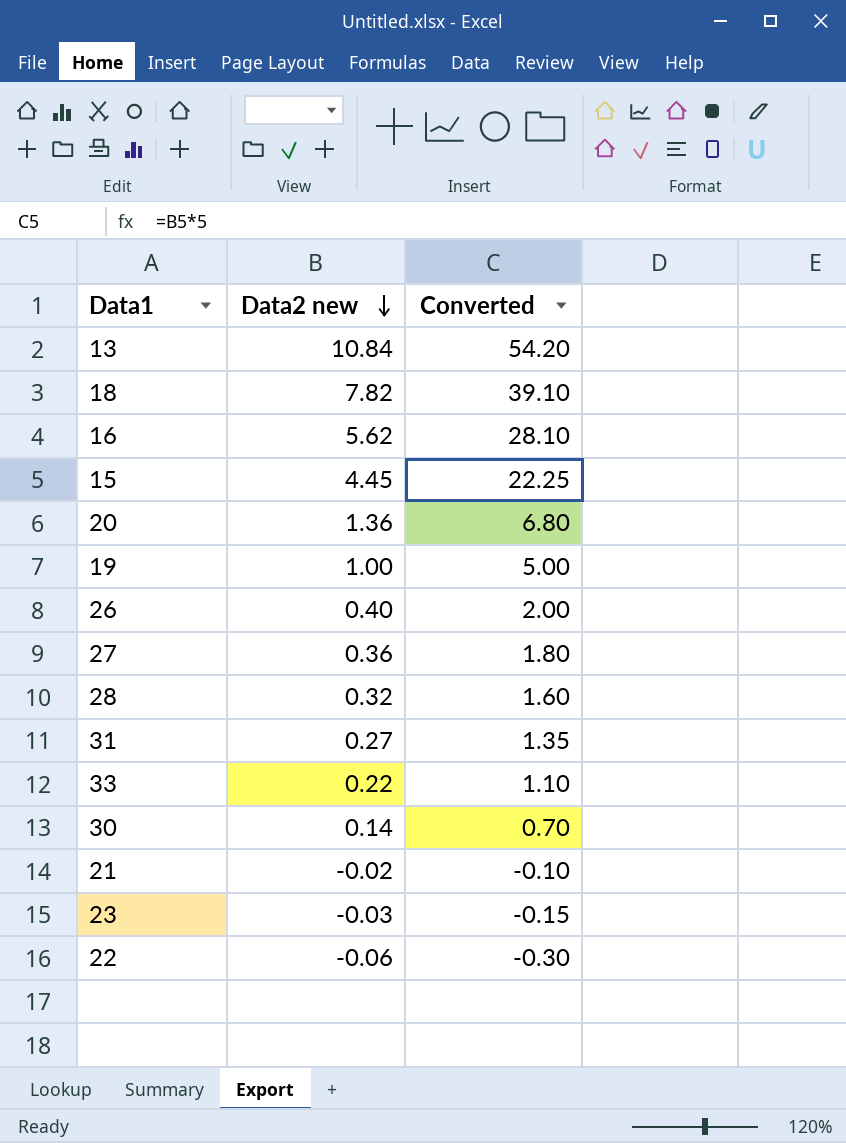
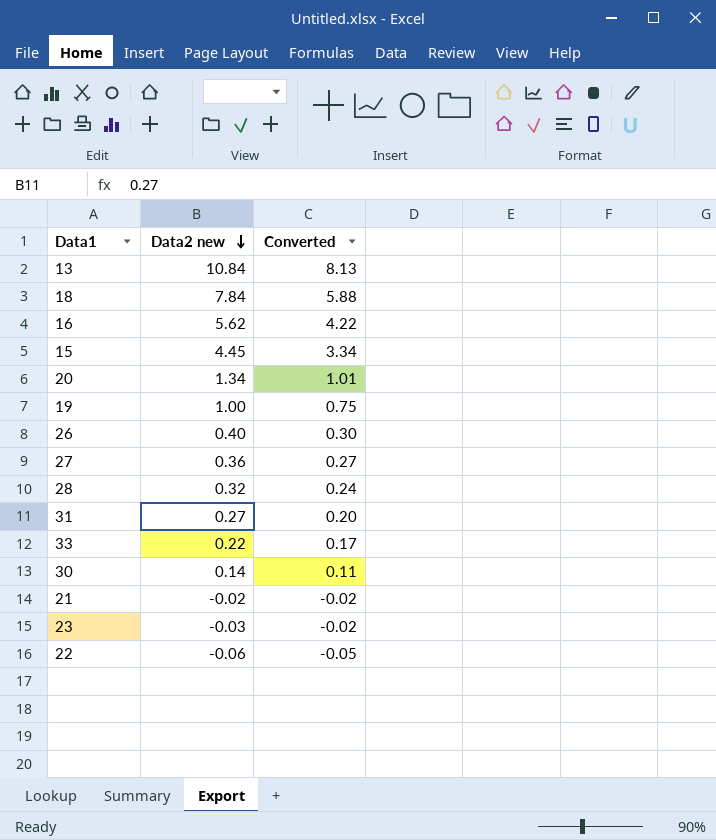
column Converted | formula: [Data2 new] * 5 -> [Data2 new] * 0.75
18 | Data2 new: 7.82 -> 7.84
20 | Data2 new: 1.36 -> 1.34

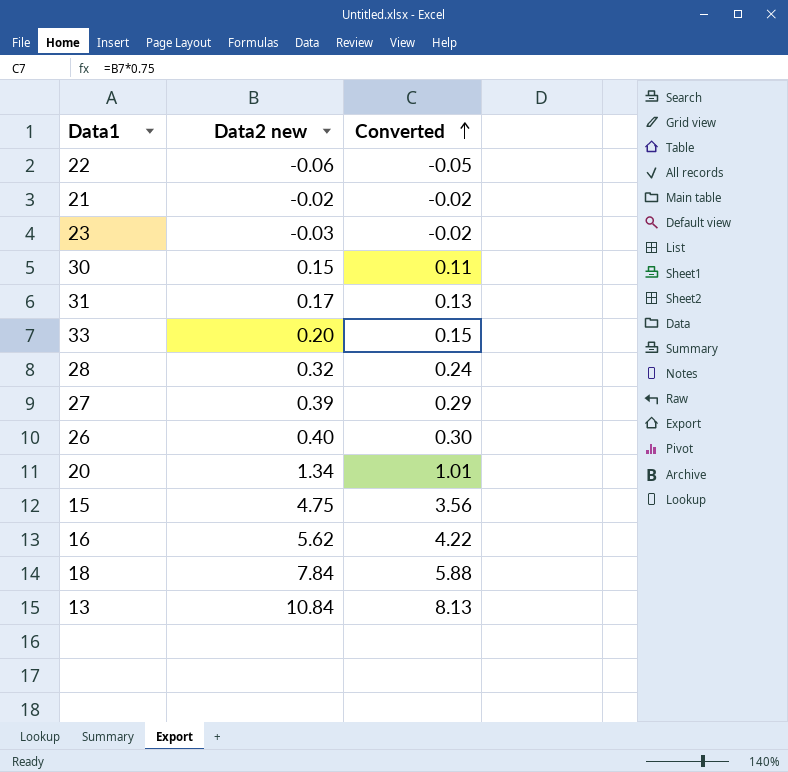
row order: Data2 new descending -> Converted ascending
row 19: 1.00 | 0.75 -> none
30 | Data2 new: 0.14 -> 0.15
31 | Data2 new: 0.27 -> 0.17
31 | Converted: 0.20 -> 0.13
33 | Data2 new: 0.22 -> 0.20
33 | Converted: 0.17 -> 0.15
27 | Data2 new: 0.36 -> 0.39
27 | Converted: 0.27 -> 0.29
15 | Data2 new: 4.45 -> 4.75
15 | Converted: 3.34 -> 3.56

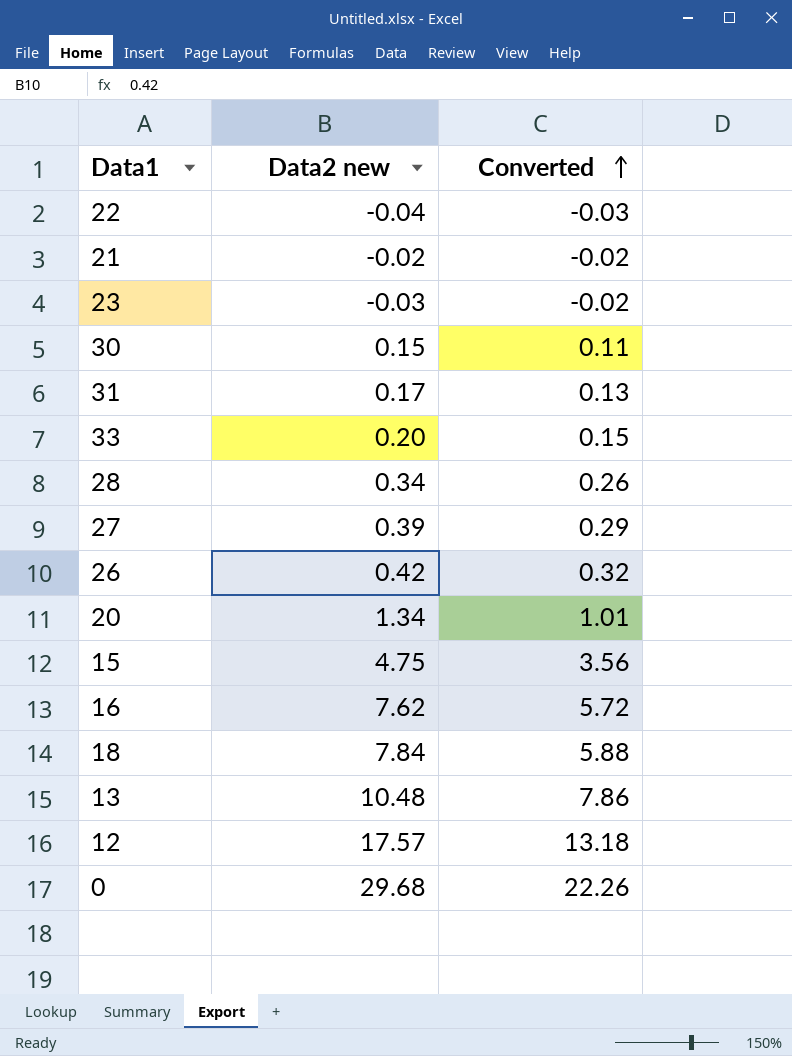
22 | Data2 new: -0.06 -> -0.04
22 | Converted: -0.05 -> -0.03
28 | Data2 new: 0.32 -> 0.34
28 | Converted: 0.24 -> 0.26
26 | Data2 new: 0.40 -> 0.42
26 | Converted: 0.30 -> 0.32
16 | Data2 new: 5.62 -> 7.62
16 | Converted: 4.22 -> 5.72
13 | Data2 new: 10.84 -> 10.48
13 | Converted: 8.13 -> 7.86
row 12: none -> 17.57 | 13.18
row 0: none -> 29.68 | 22.26

